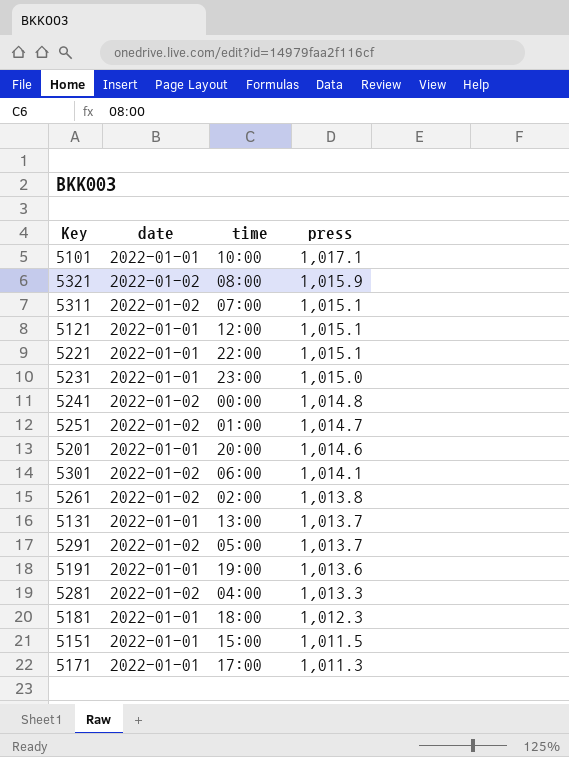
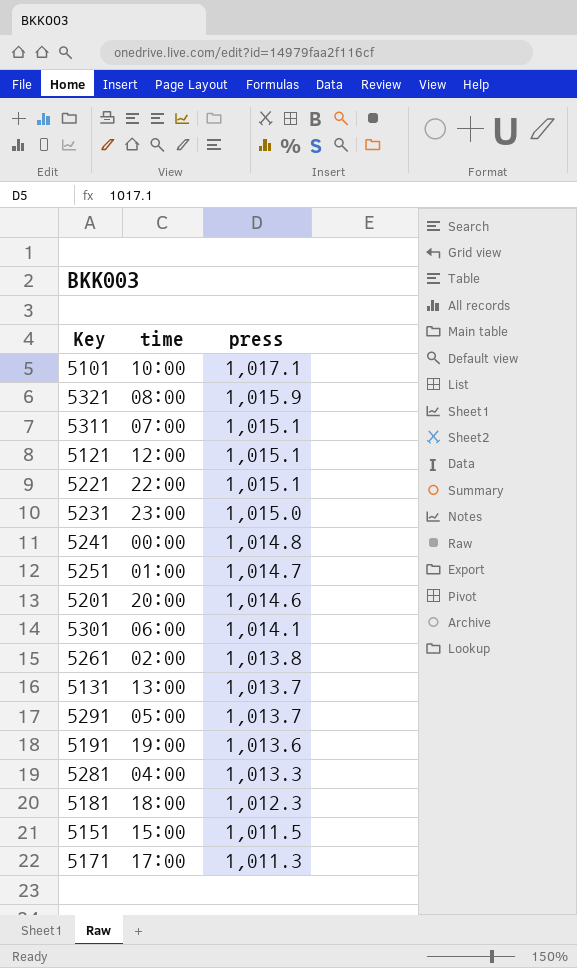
column date | position: 2 -> none

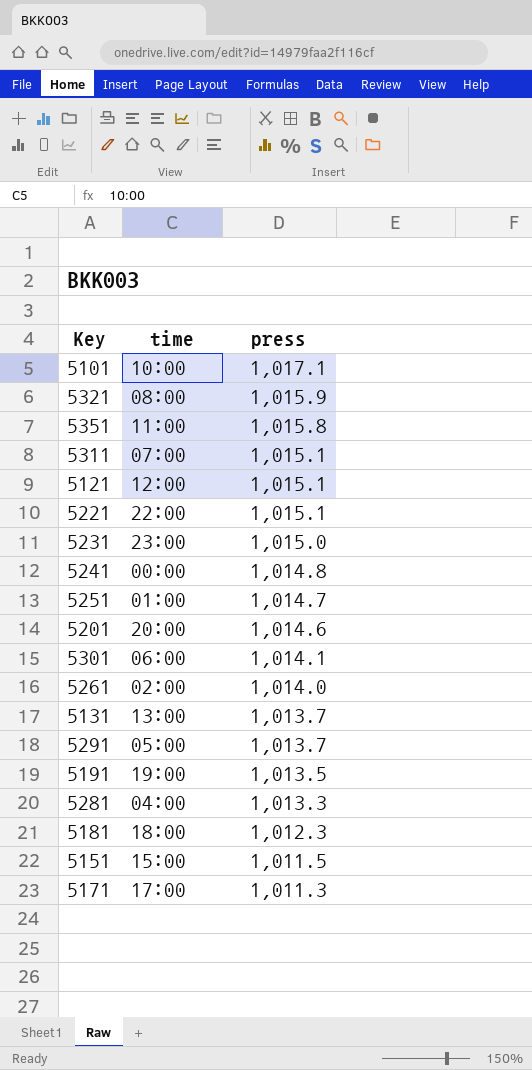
row 5351: none -> 11:00 | 1,015.8
5261 | press: 1,013.8 -> 1,014.0
5191 | press: 1,013.6 -> 1,013.5

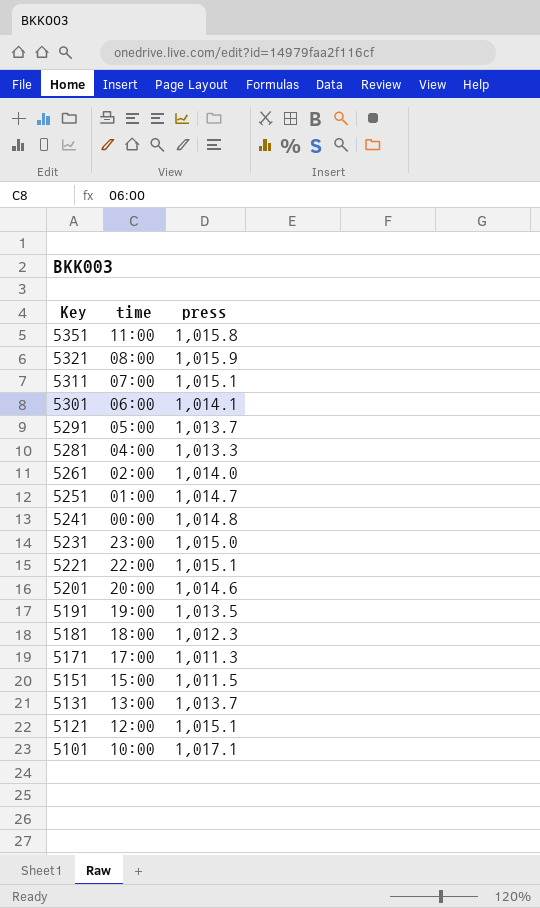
row order: press descending -> Key descending

